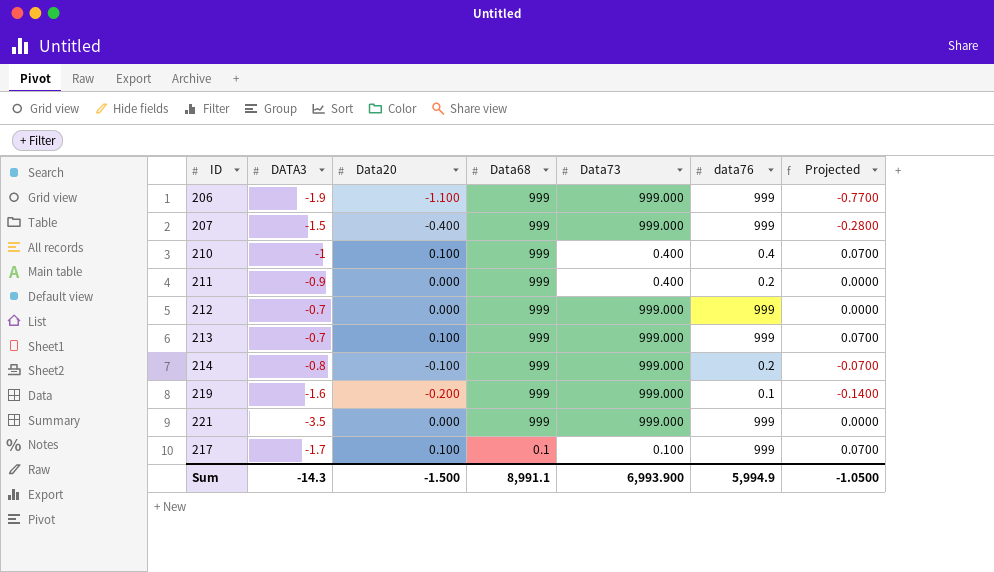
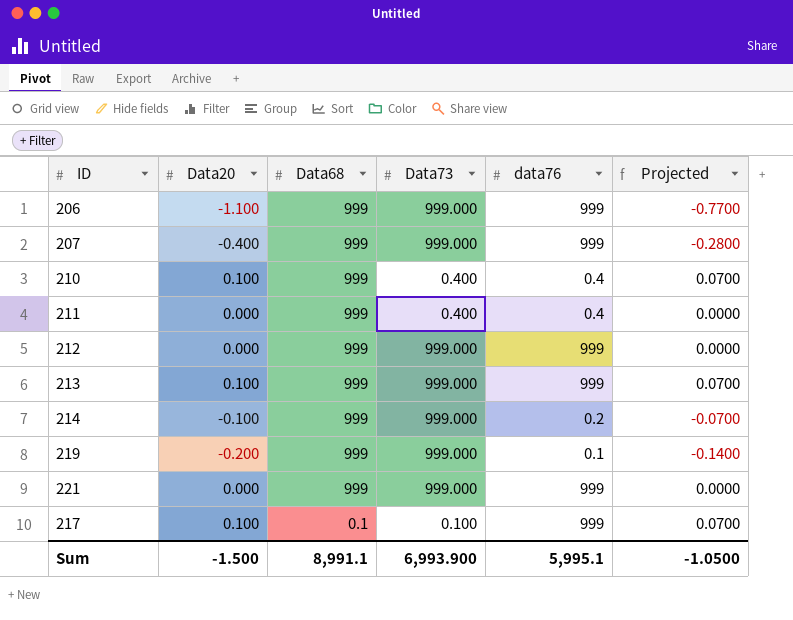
column DATA3 | position: 2 -> none
211 | data76: 0.2 -> 0.4
Sum | data76: 5,994.9 -> 5,995.1

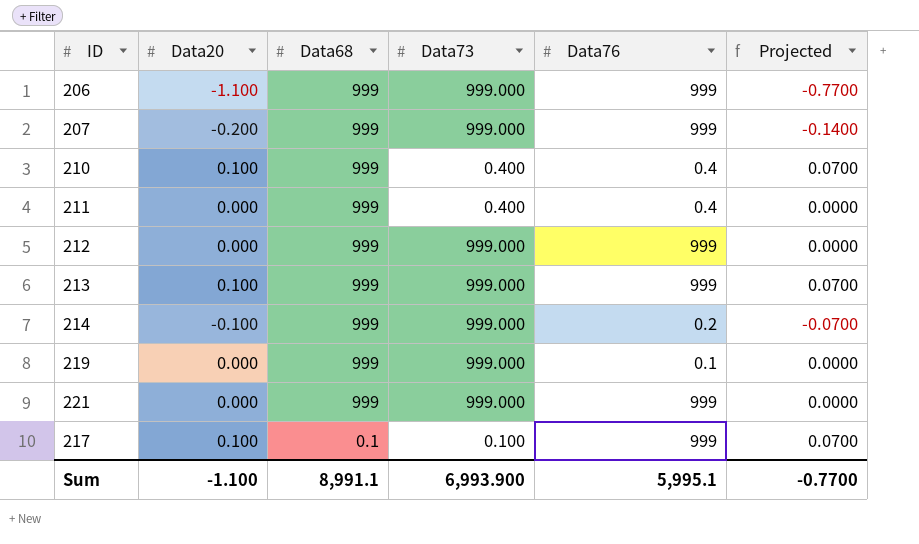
column name: data76 -> Data76
207 | Data20: -0.400 -> -0.200
207 | Projected: -0.2800 -> -0.1400
219 | Data20: -0.200 -> 0.000
219 | Projected: -0.1400 -> 0.0000
Sum | Data20: -1.500 -> -1.100
Sum | Projected: -1.0500 -> -0.7700

